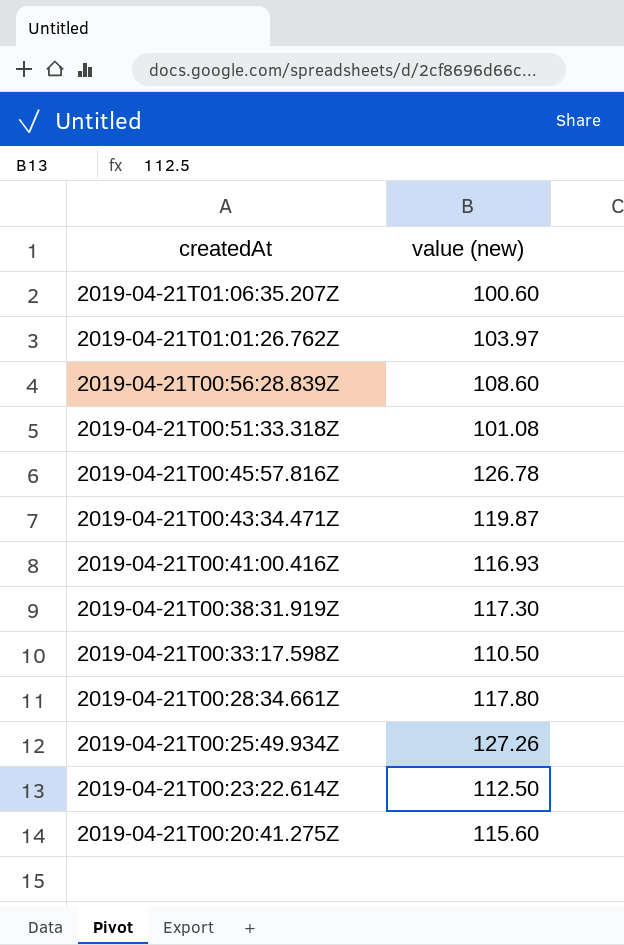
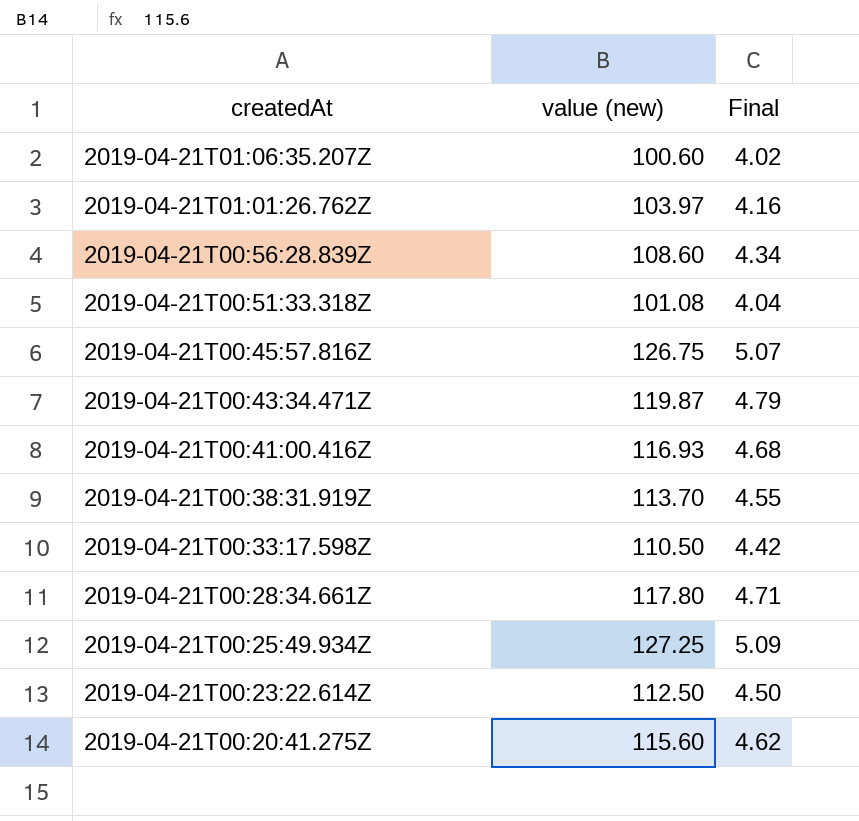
column Final | formula: none -> [value (new)] * 0.04
2019-04-21T00:45:57.816Z | value (new): 126.78 -> 126.75
2019-04-21T00:38:31.919Z | value (new): 117.30 -> 113.70
2019-04-21T00:25:49.934Z | value (new): 127.26 -> 127.25

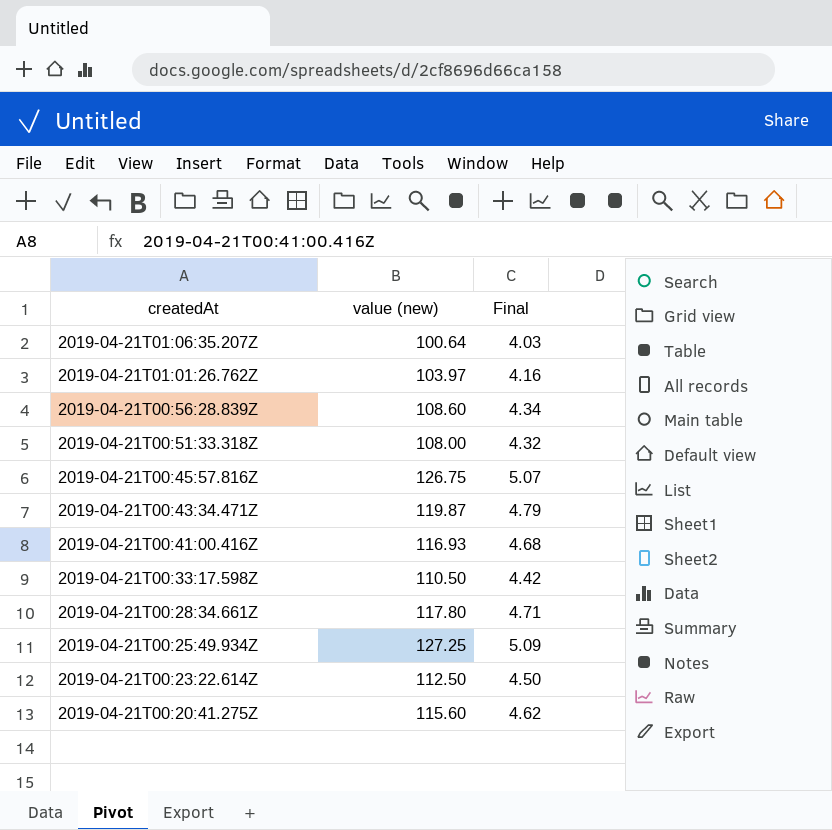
row 2019-04-21T00:38:31.919Z: 113.70 | 4.55 -> none
2019-04-21T01:06:35.207Z | value (new): 100.60 -> 100.64
2019-04-21T01:06:35.207Z | Final: 4.02 -> 4.03
2019-04-21T00:51:33.318Z | value (new): 101.08 -> 108.00
2019-04-21T00:51:33.318Z | Final: 4.04 -> 4.32

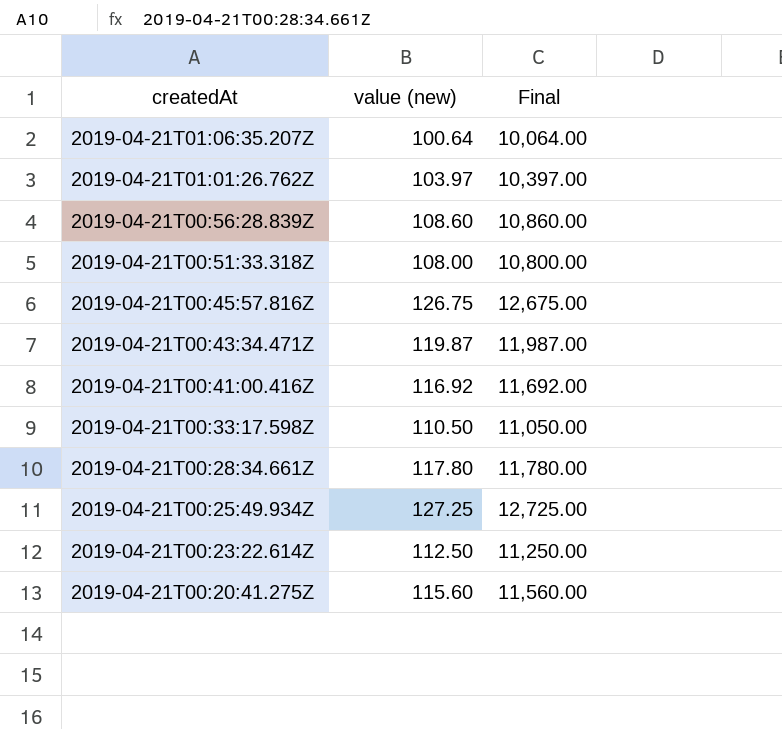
column Final | formula: [value (new)] * 0.04 -> [value (new)] * 100
2019-04-21T00:41:00.416Z | value (new): 116.93 -> 116.92

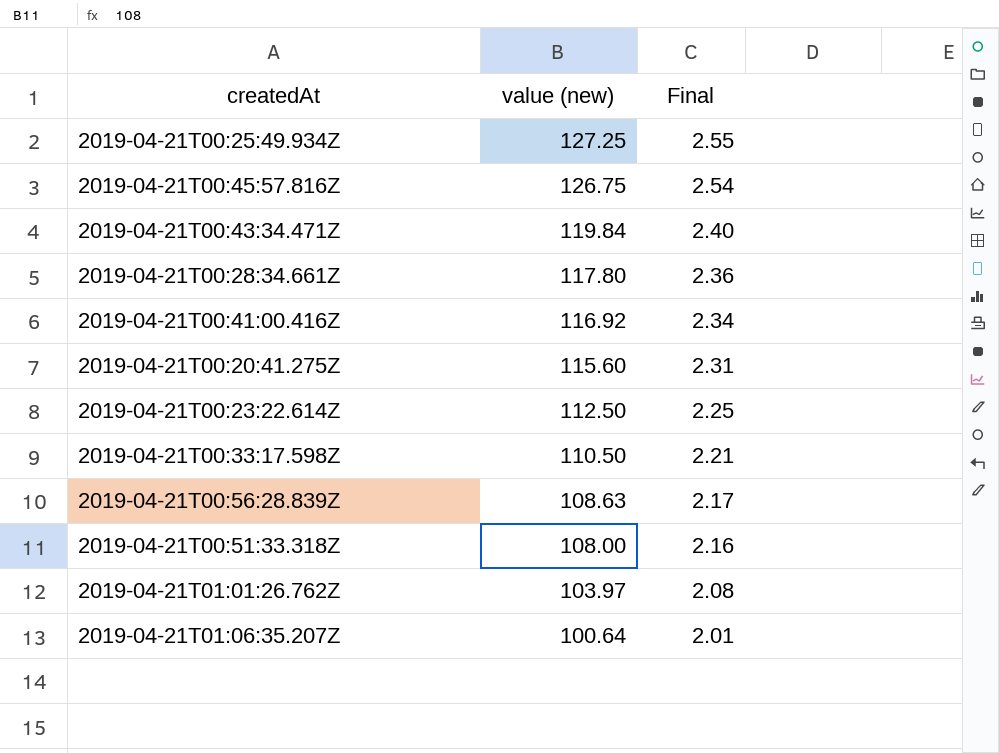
row order: createdAt descending -> value (new) descending
column Final | formula: [value (new)] * 100 -> [value (new)] * 0.02
2019-04-21T00:43:34.471Z | value (new): 119.87 -> 119.84
2019-04-21T00:56:28.839Z | value (new): 108.60 -> 108.63

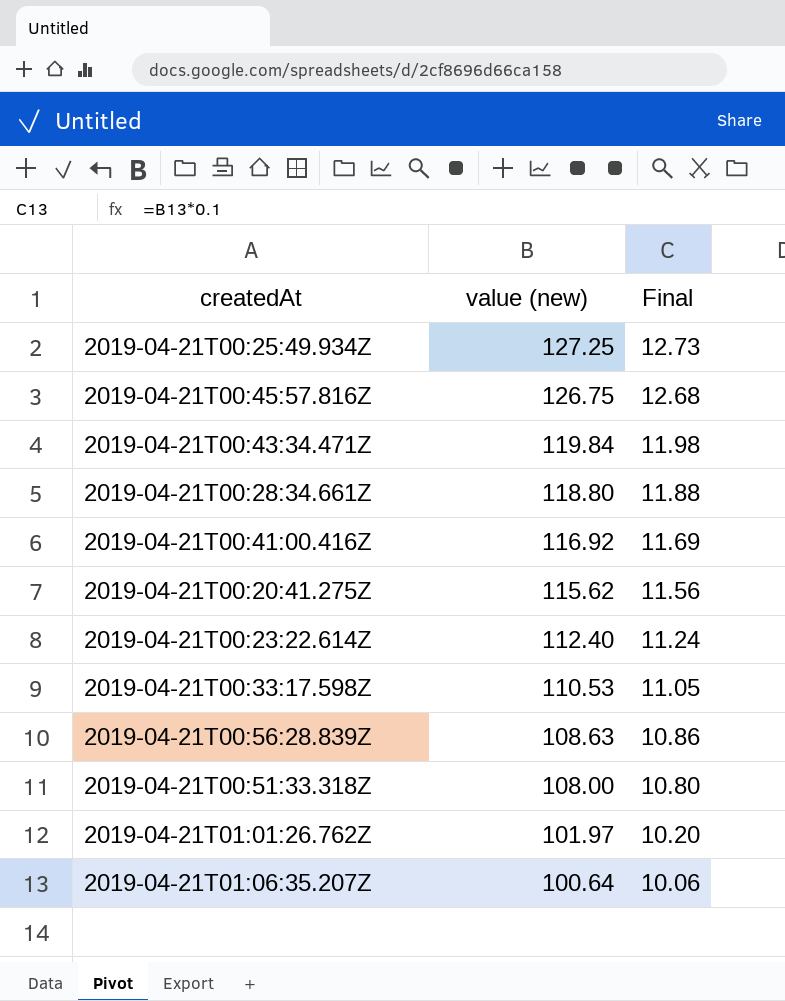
column Final | formula: [value (new)] * 0.02 -> [value (new)] * 0.1
2019-04-21T00:28:34.661Z | value (new): 117.80 -> 118.80
2019-04-21T00:20:41.275Z | value (new): 115.60 -> 115.62
2019-04-21T00:23:22.614Z | value (new): 112.50 -> 112.40
2019-04-21T00:33:17.598Z | value (new): 110.50 -> 110.53
2019-04-21T01:01:26.762Z | value (new): 103.97 -> 101.97

